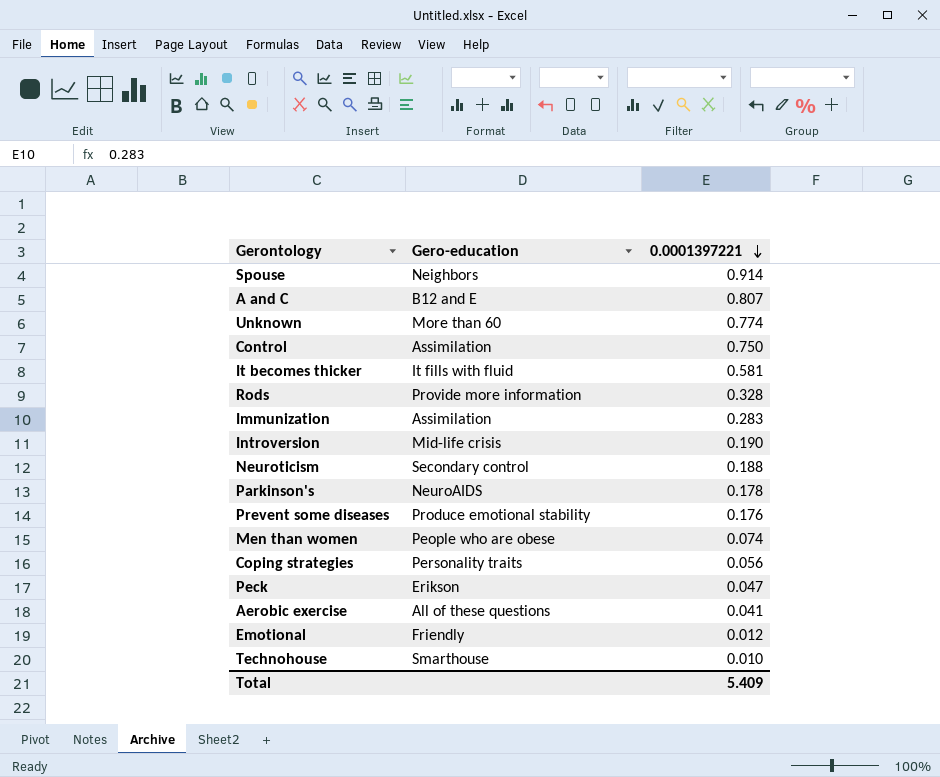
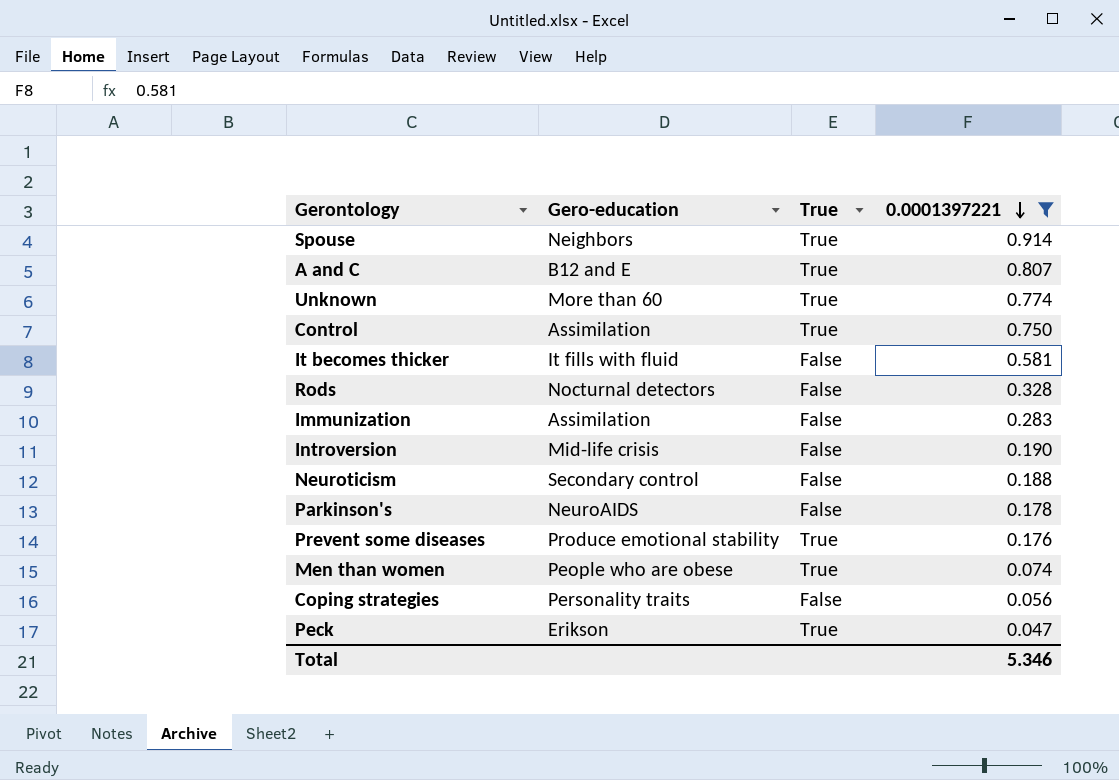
filter: none -> 0.0001397221 >= 0.047
column True | position: none -> 3
Rods | Gero-education: Provide more information -> Nocturnal detectors
Total | 0.0001397221: 5.409 -> 5.346

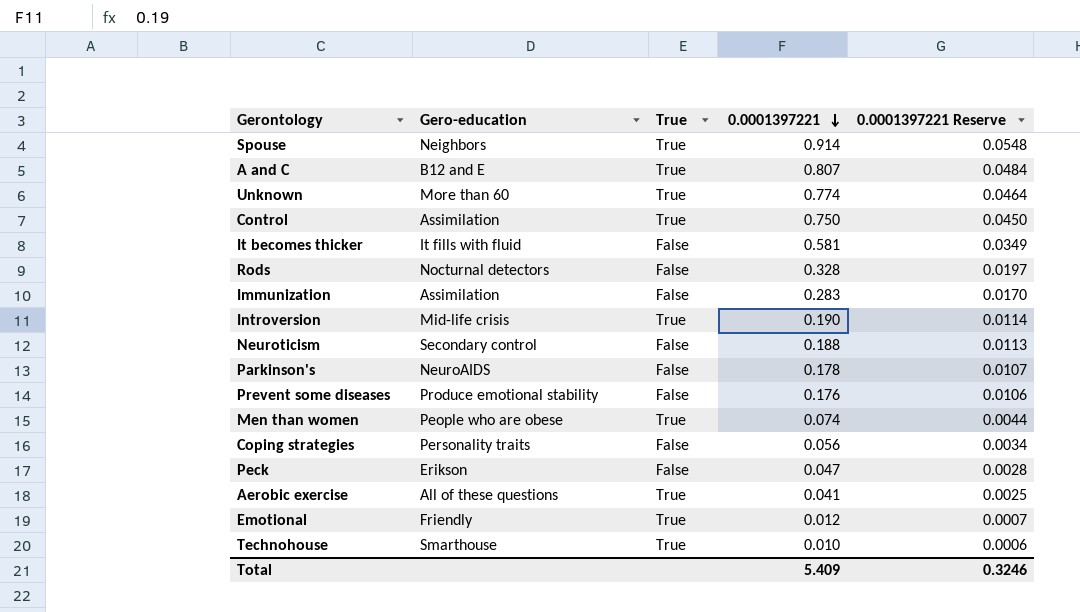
filter: 0.0001397221 >= 0.047 -> none
column 0.0001397221 Reserve | formula: none -> [0.0001397221] * 0.06
Introversion | True: False -> True
Prevent some diseases | True: True -> False
Peck | True: True -> False
Total | 0.0001397221: 5.346 -> 5.409

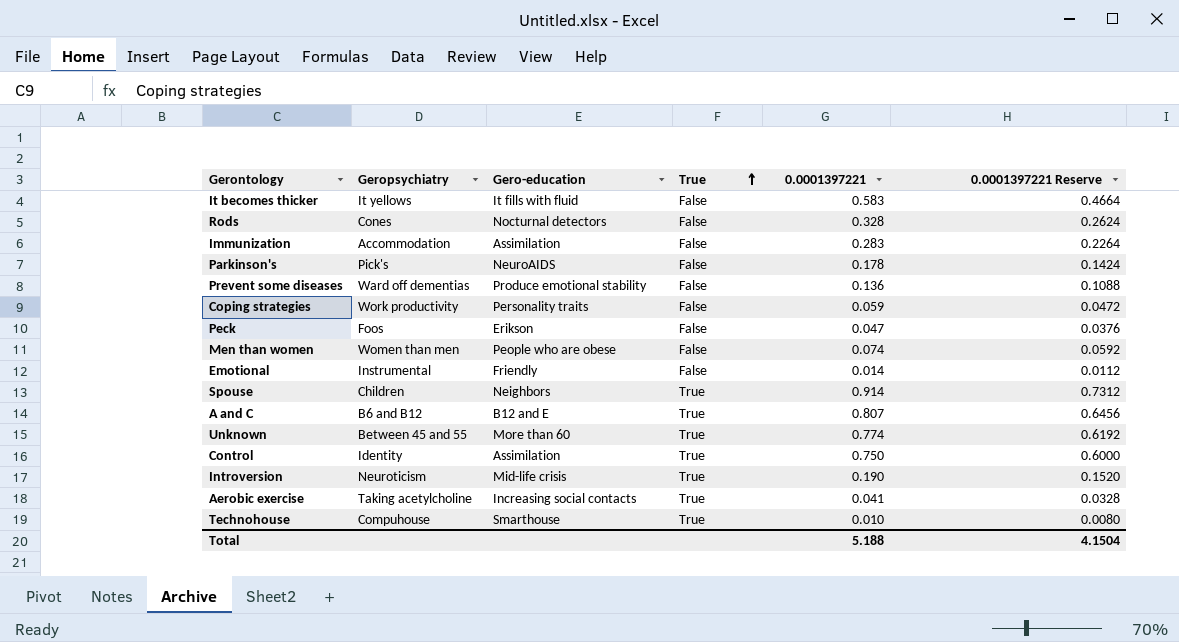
row order: 0.0001397221 descending -> True ascending
column Geropsychiatry | position: none -> 2
column 0.0001397221 Reserve | formula: [0.0001397221] * 0.06 -> [0.0001397221] * 0.8
row Neuroticism: Secondary control | False | 0.188 | 0.0113 -> none
It becomes thicker | 0.0001397221: 0.581 -> 0.583
Prevent some diseases | 0.0001397221: 0.176 -> 0.136
Coping strategies | 0.0001397221: 0.056 -> 0.059
Men than women | True: True -> False
Emotional | True: True -> False
Emotional | 0.0001397221: 0.012 -> 0.014
Aerobic exercise | Gero-education: All of these questions -> Increasing social contacts
Total | 0.0001397221: 5.409 -> 5.188
Total | 0.0001397221 Reserve: 0.3246 -> 4.1504

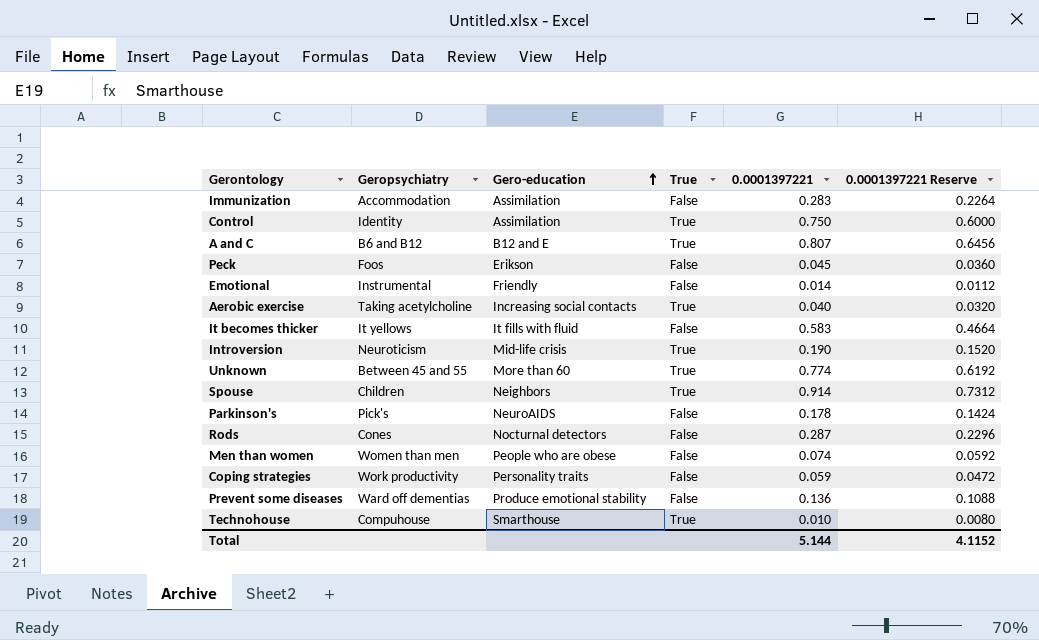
row order: True ascending -> Gero-education ascending
Peck | 0.0001397221: 0.047 -> 0.045
Peck | 0.0001397221 Reserve: 0.0376 -> 0.0360
Aerobic exercise | 0.0001397221: 0.041 -> 0.040
Aerobic exercise | 0.0001397221 Reserve: 0.0328 -> 0.0320
Rods | 0.0001397221: 0.328 -> 0.287
Rods | 0.0001397221 Reserve: 0.2624 -> 0.2296
Total | 0.0001397221: 5.188 -> 5.144
Total | 0.0001397221 Reserve: 4.1504 -> 4.1152

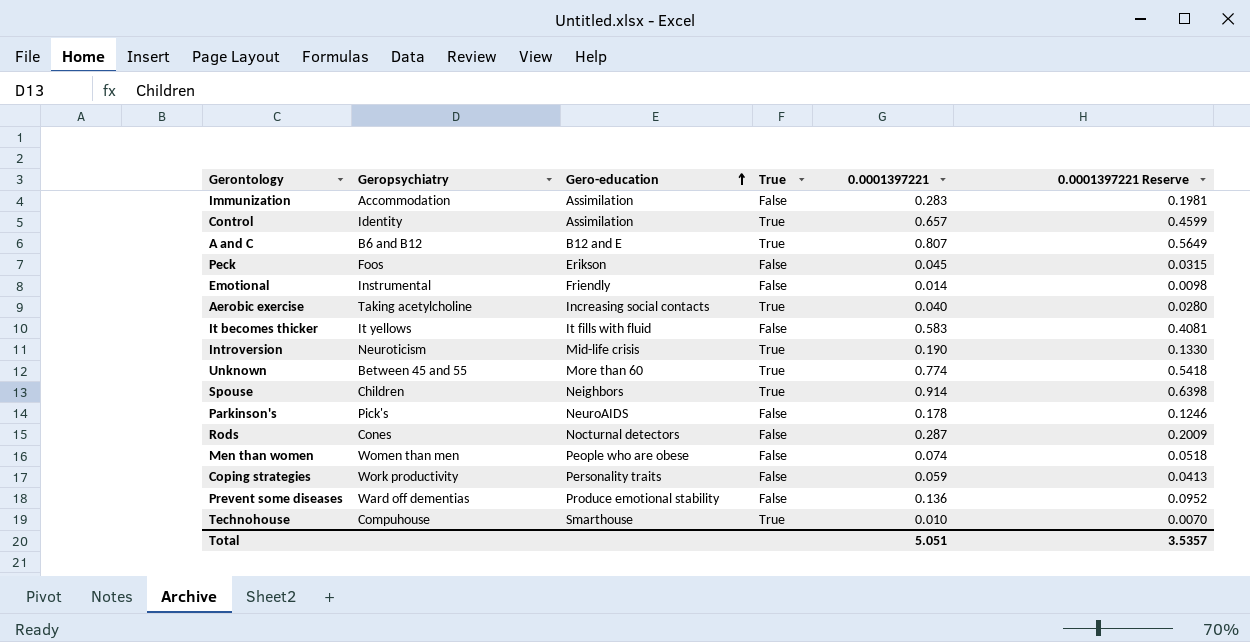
column 0.0001397221 Reserve | formula: [0.0001397221] * 0.8 -> [0.0001397221] * 0.7
Control | 0.0001397221: 0.750 -> 0.657
Total | 0.0001397221: 5.144 -> 5.051
Total | 0.0001397221 Reserve: 4.1152 -> 3.5357

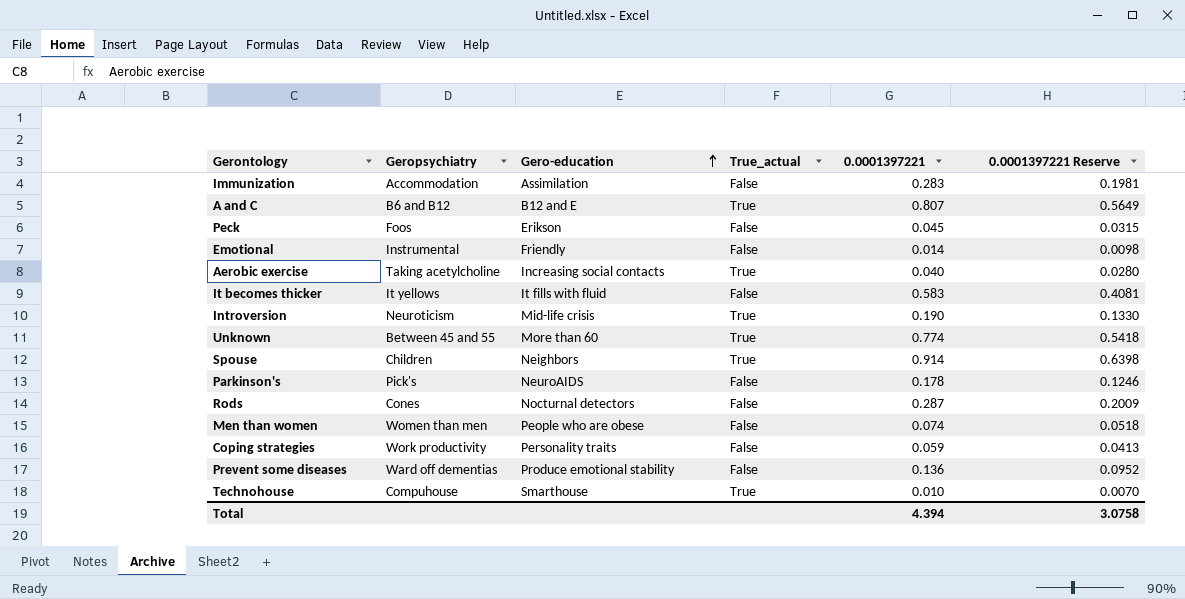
column name: True -> True_actual
row Control: Identity | Assimilation | True | 0.657 | 0.4599 -> none
Total | 0.0001397221: 5.051 -> 4.394
Total | 0.0001397221 Reserve: 3.5357 -> 3.0758

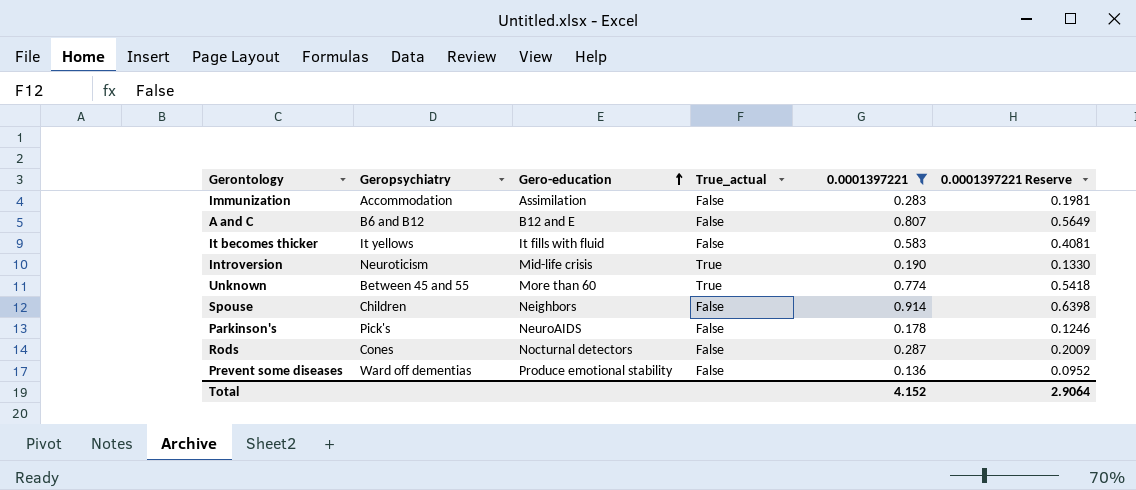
filter: none -> 0.0001397221 >= 0.136
A and C | True_actual: True -> False
Spouse | True_actual: True -> False
Total | 0.0001397221: 4.394 -> 4.152
Total | 0.0001397221 Reserve: 3.0758 -> 2.9064

